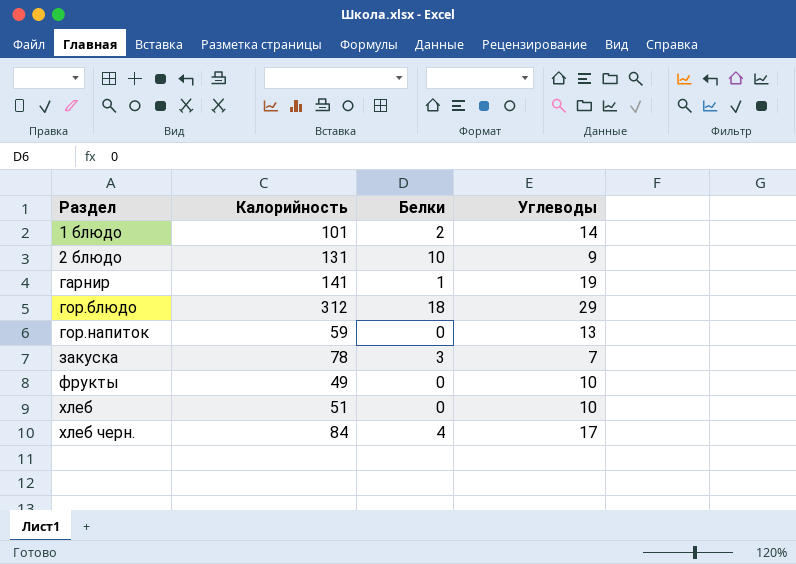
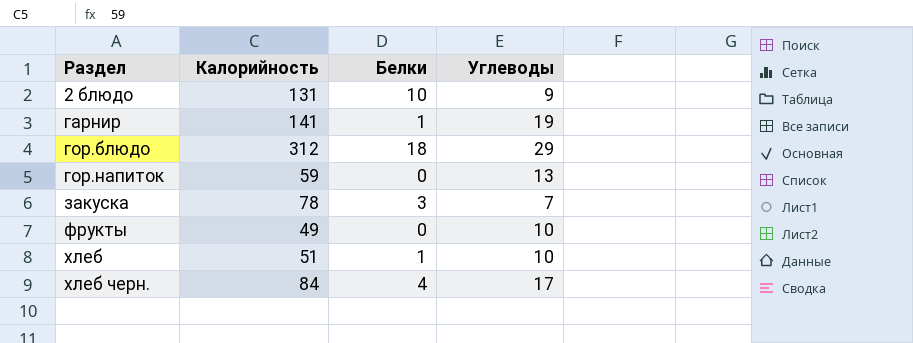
row 1 блюдо: 101 | 2 | 14 -> none
хлеб | Белки: 0 -> 1

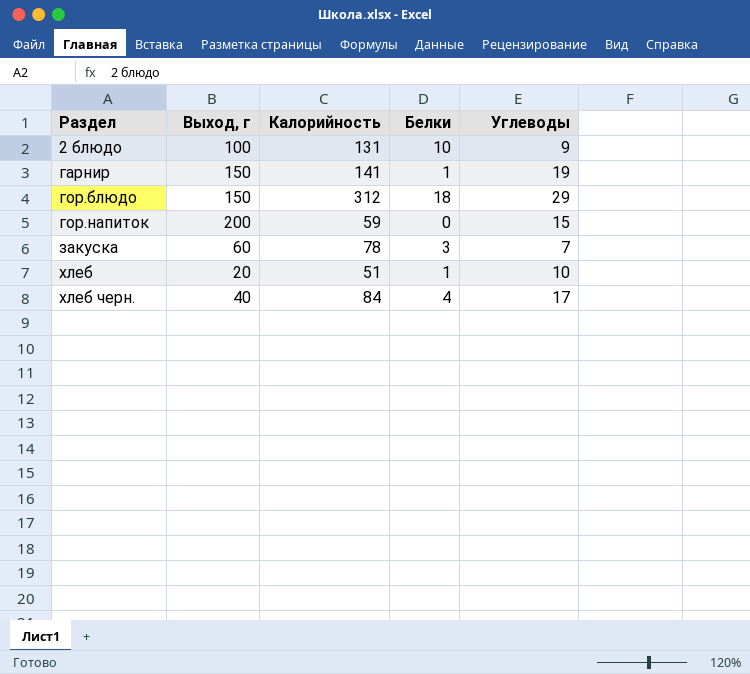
column Выход, г | position: none -> 2
row фрукты: 49 | 0 | 10 -> none
гор.напиток | Углеводы: 13 -> 15

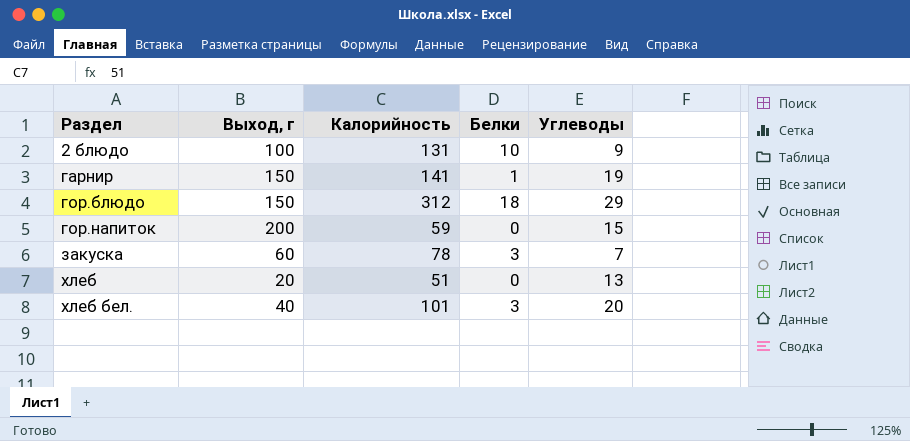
row хлеб черн.: 40 | 84 | 4 | 17 -> none
хлеб | Белки: 1 -> 0
хлеб | Углеводы: 10 -> 13
row хлеб бел.: none -> 40 | 101 | 3 | 20

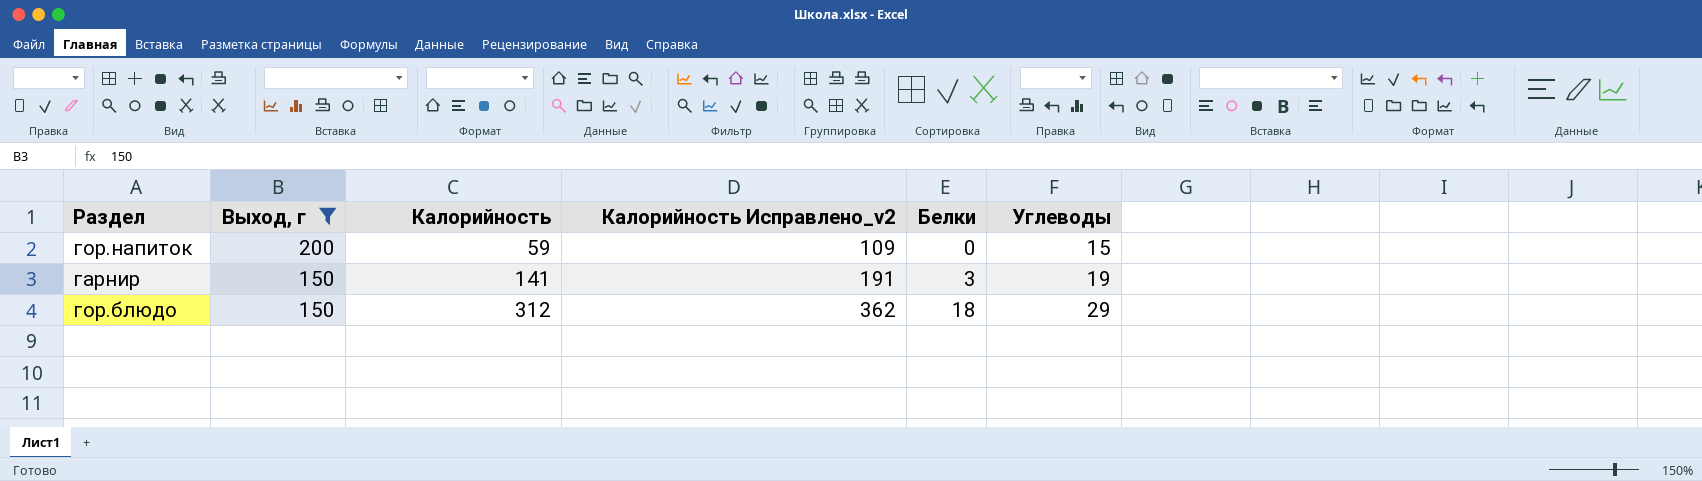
filter: none -> Выход, г >= 150
row order: Раздел ascending -> Выход, г descending
column Калорийность Исправлено_v2 | formula: none -> [Калорийность] + 50
гарнир | Белки: 1 -> 3

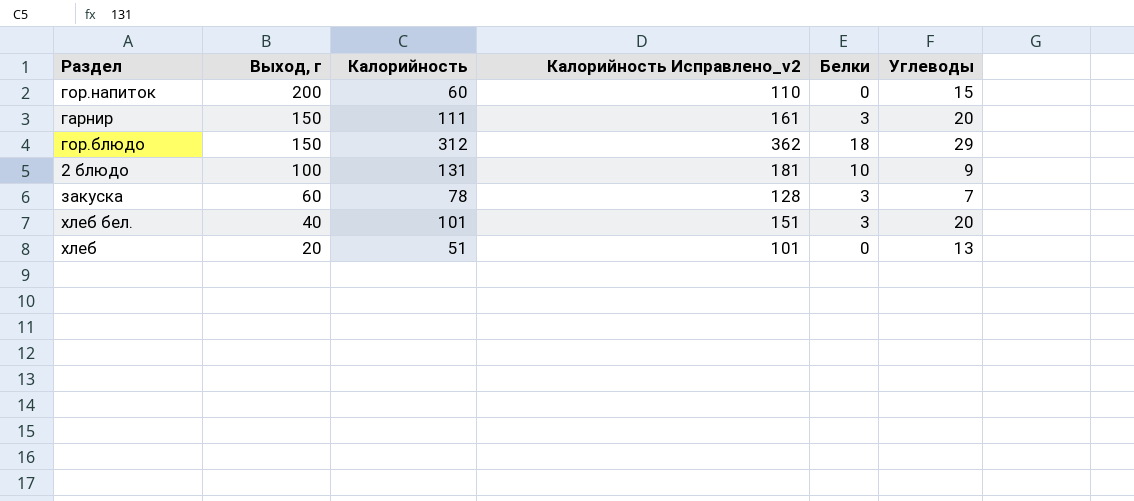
filter: Выход, г >= 150 -> none
гор.напиток | Калорийность: 59 -> 60
гор.напиток | Калорийность Исправлено_v2: 109 -> 110
гарнир | Калорийность: 141 -> 111
гарнир | Калорийность Исправлено_v2: 191 -> 161
гарнир | Углеводы: 19 -> 20

